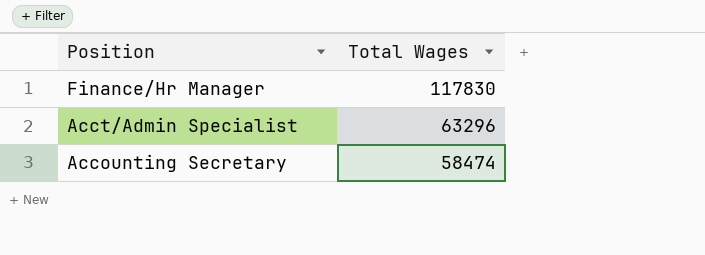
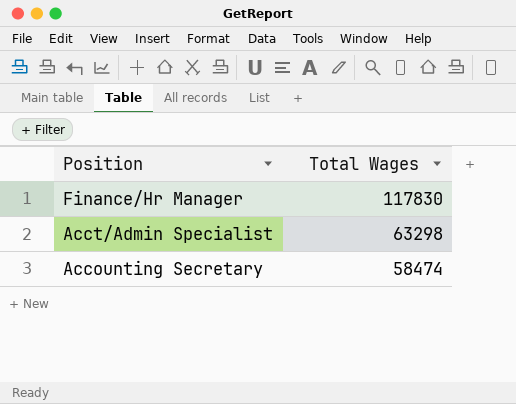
Acct/Admin Specialist | Total Wages: 63296 -> 63298

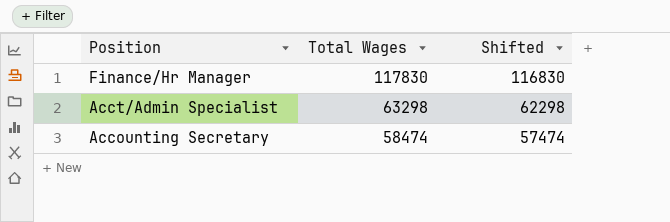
column Shifted | formula: none -> [Total Wages] - 1000

